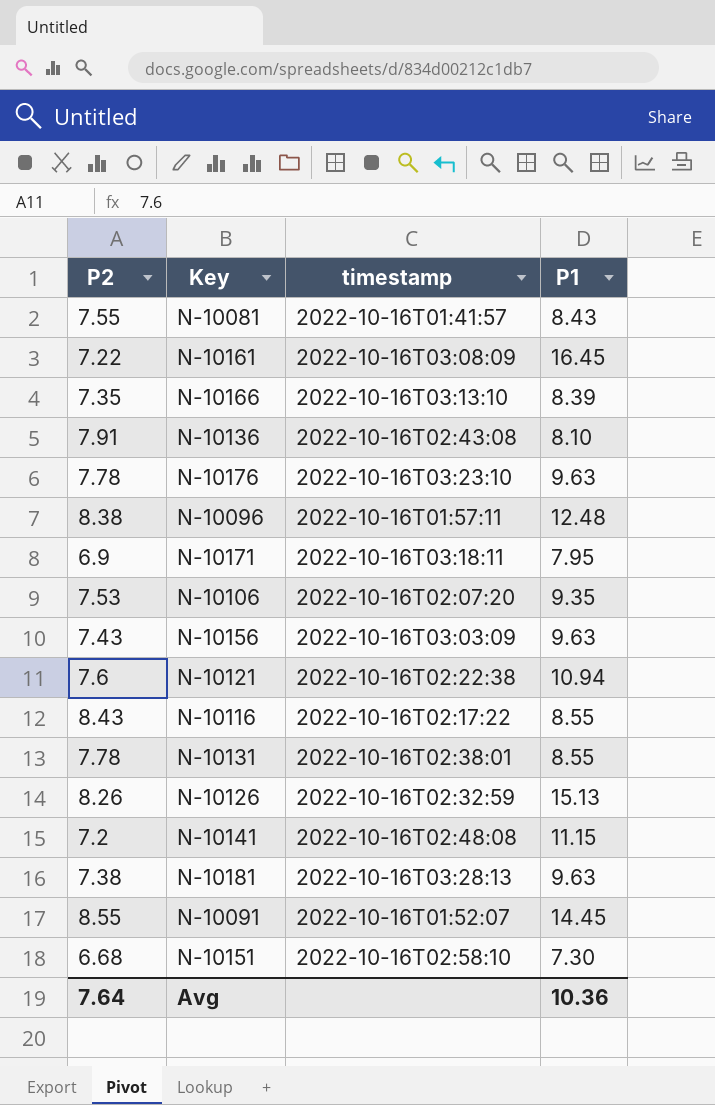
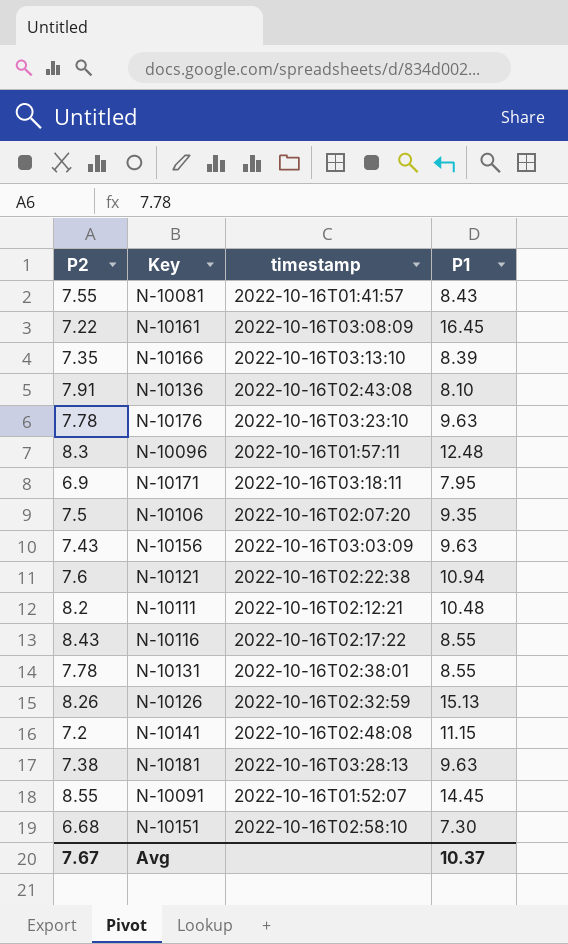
N-10096 | P2: 8.38 -> 8.3
N-10106 | P2: 7.53 -> 7.5
row N-10111: none -> 8.2 | 2022-10-16T02:12:21 | 10.48
Avg | P2: 7.64 -> 7.67
Avg | P1: 10.36 -> 10.37

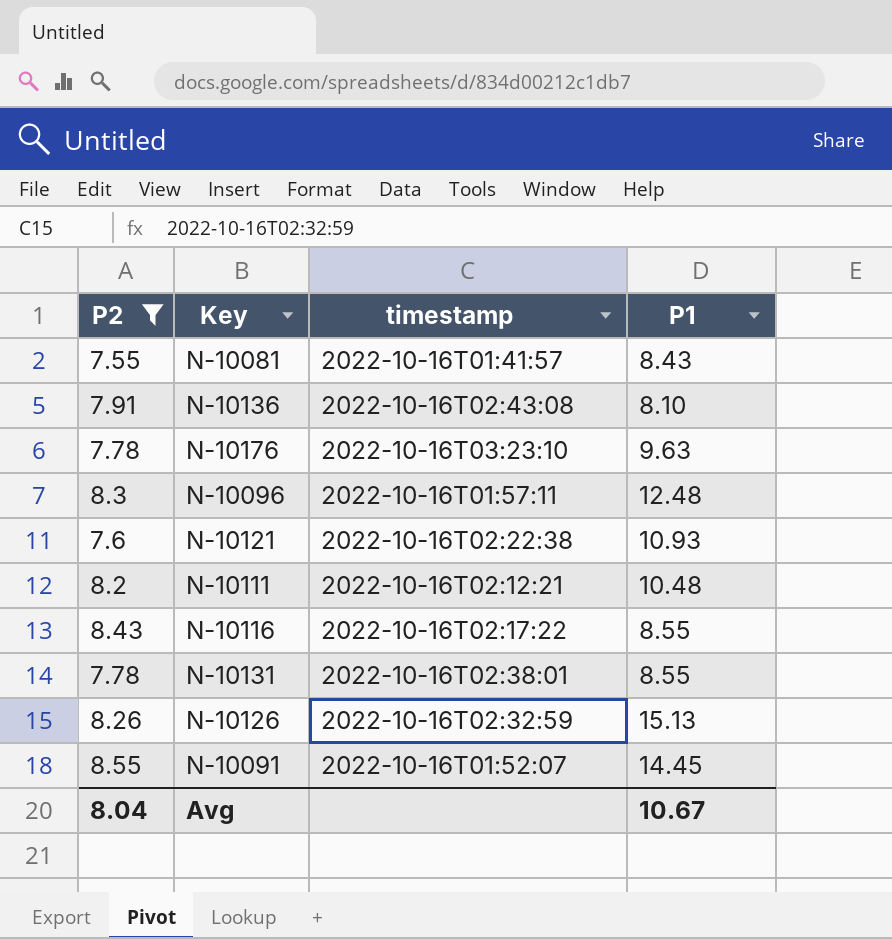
filter: none -> P2 >= 7.55
N-10121 | P1: 10.94 -> 10.93
Avg | P2: 7.67 -> 8.04
Avg | P1: 10.37 -> 10.67

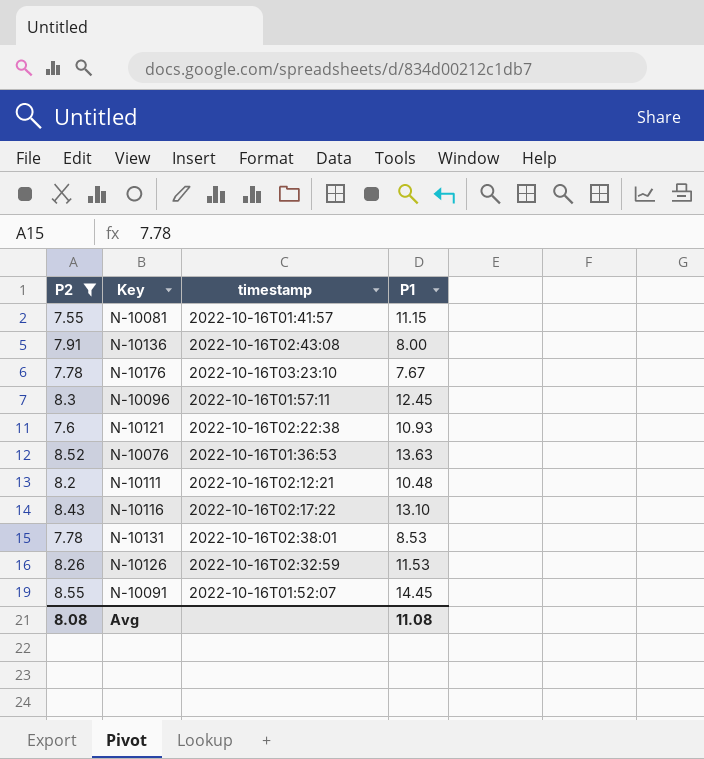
N-10081 | P1: 8.43 -> 11.15
N-10136 | P1: 8.10 -> 8.00
N-10176 | P1: 9.63 -> 7.67
N-10096 | P1: 12.48 -> 12.45
row N-10076: none -> 8.52 | 2022-10-16T01:36:53 | 13.63
N-10116 | P1: 8.55 -> 13.10
N-10131 | P1: 8.55 -> 8.53
N-10126 | P1: 15.13 -> 11.53
Avg | P2: 8.04 -> 8.08
Avg | P1: 10.67 -> 11.08

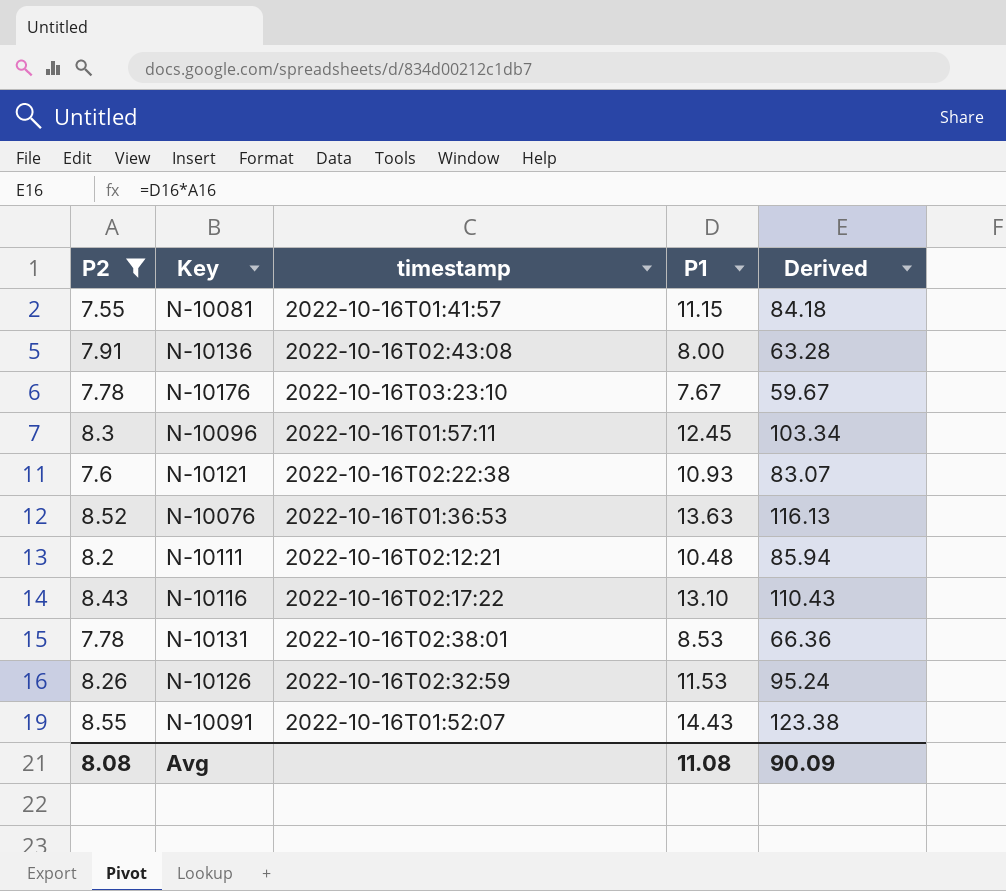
column Derived | formula: none -> [P2] * [P1]
N-10091 | P1: 14.45 -> 14.43

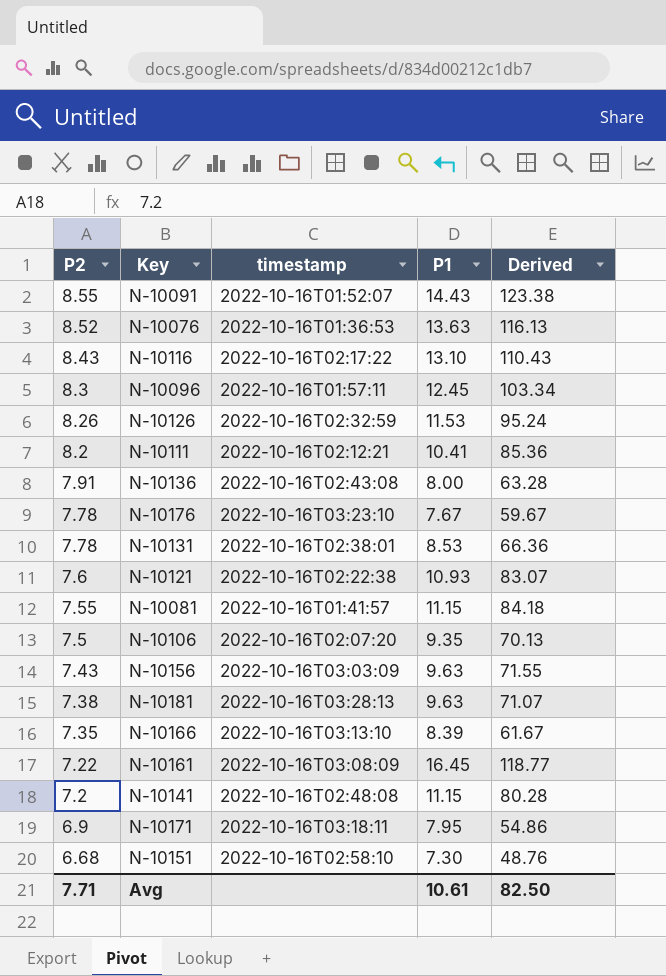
filter: P2 >= 7.55 -> none
row order: none -> P2 descending
N-10111 | P1: 10.48 -> 10.41
N-10111 | Derived: 85.94 -> 85.36
Avg | P2: 8.08 -> 7.71
Avg | P1: 11.08 -> 10.61
Avg | Derived: 90.09 -> 82.50

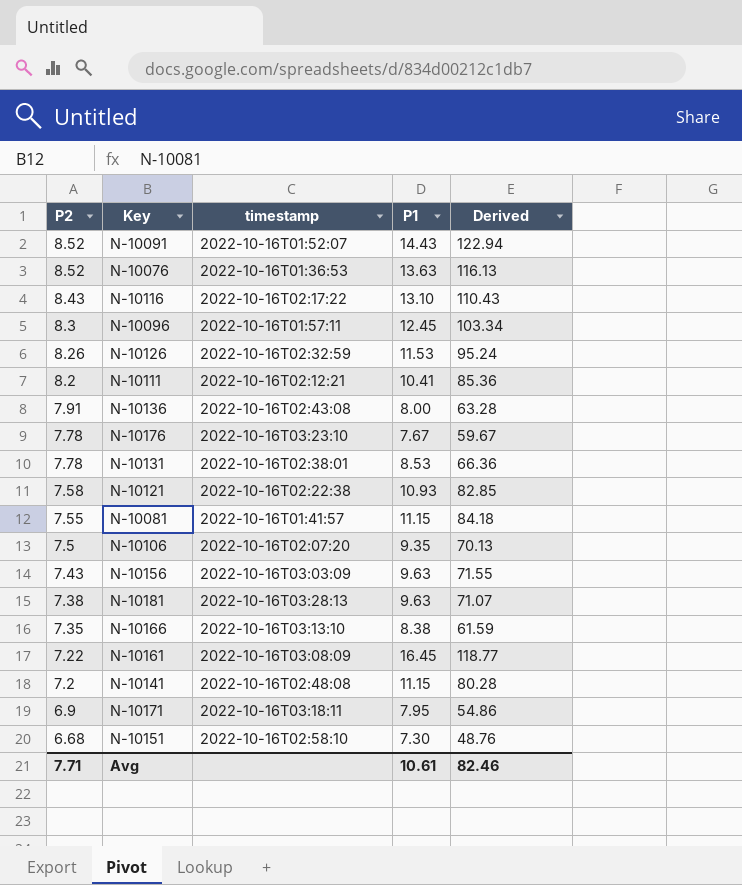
N-10091 | P2: 8.55 -> 8.52
N-10091 | Derived: 123.38 -> 122.94
N-10121 | P2: 7.6 -> 7.58
N-10121 | Derived: 83.07 -> 82.85
N-10166 | P1: 8.39 -> 8.38
N-10166 | Derived: 61.67 -> 61.59
Avg | Derived: 82.50 -> 82.46

